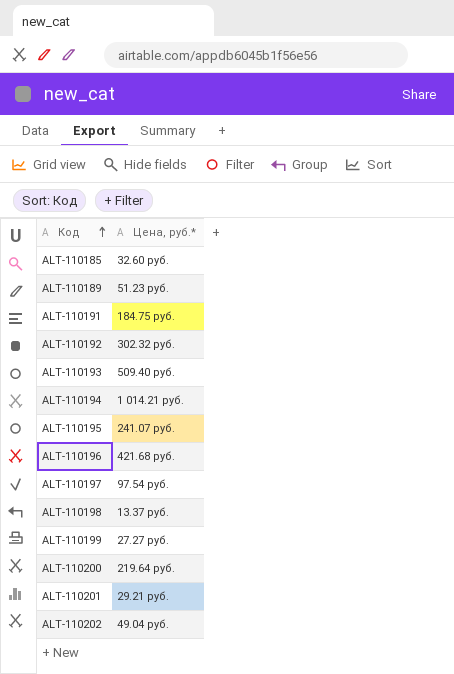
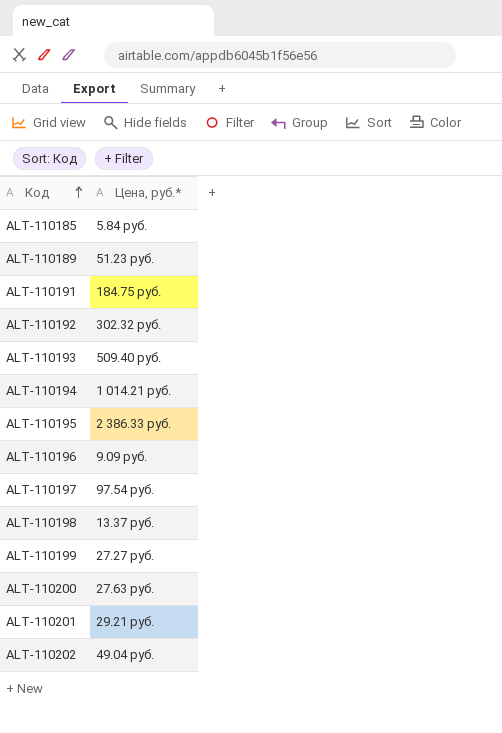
ALT-110185 | Цена, руб.*: 32.60 руб. -> 5.84 руб.
ALT-110195 | Цена, руб.*: 241.07 руб. -> 2 386.33 руб.
ALT-110196 | Цена, руб.*: 421.68 руб. -> 9.09 руб.
ALT-110200 | Цена, руб.*: 219.64 руб. -> 27.63 руб.

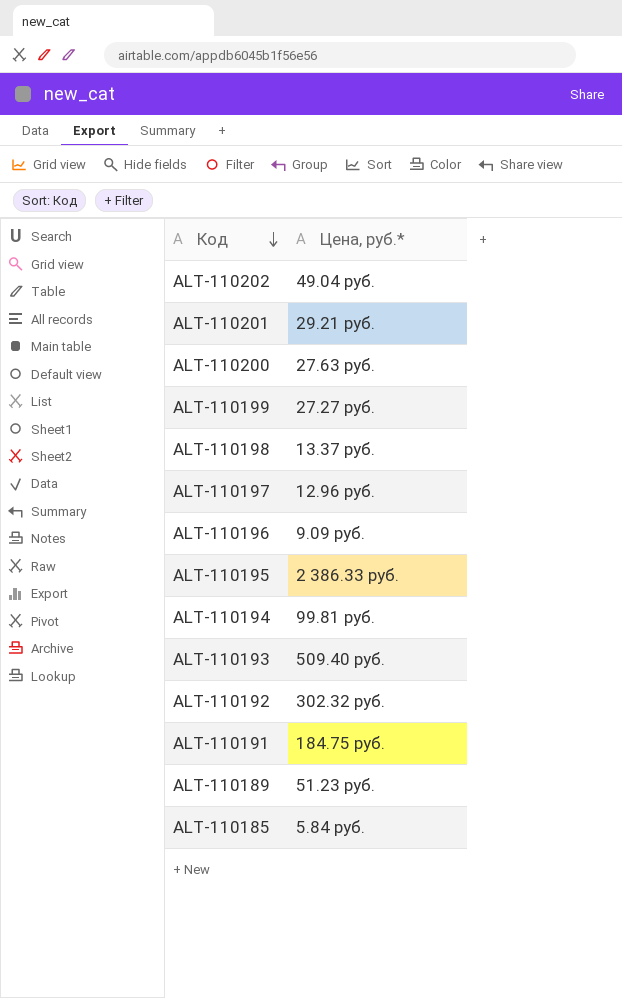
row order: Код ascending -> Код descending
ALT-110197 | Цена, руб.*: 97.54 руб. -> 12.96 руб.
ALT-110194 | Цена, руб.*: 1 014.21 руб. -> 99.81 руб.

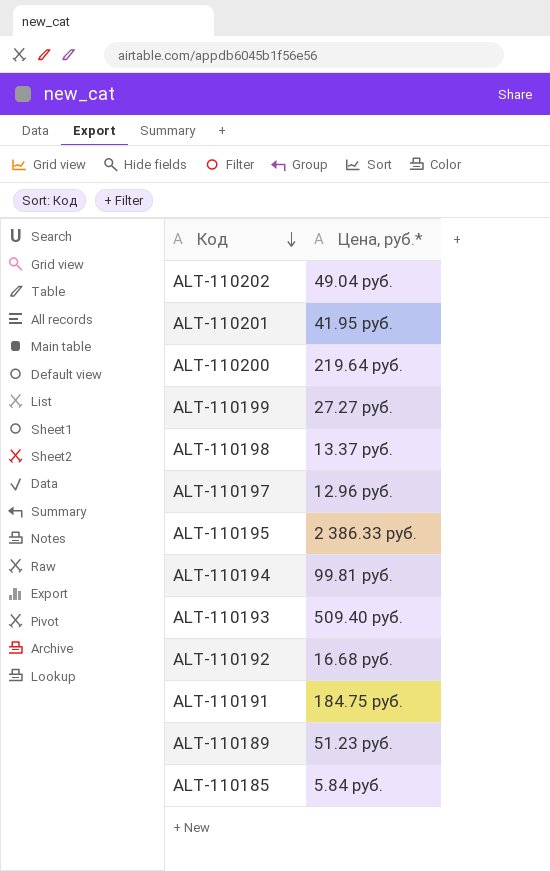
row ALT-110196: 9.09 руб. -> none
ALT-110201 | Цена, руб.*: 29.21 руб. -> 41.95 руб.
ALT-110200 | Цена, руб.*: 27.63 руб. -> 219.64 руб.
ALT-110192 | Цена, руб.*: 302.32 руб. -> 16.68 руб.

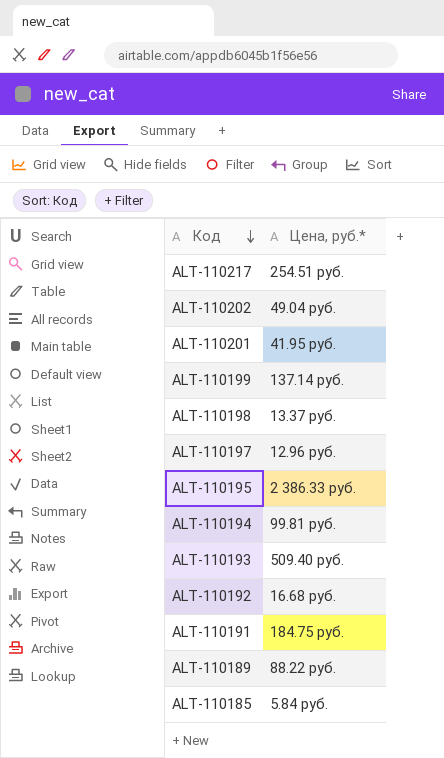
row ALT-110200: 219.64 руб. -> none
row ALT-110217: none -> 254.51 руб.
ALT-110199 | Цена, руб.*: 27.27 руб. -> 137.14 руб.
ALT-110189 | Цена, руб.*: 51.23 руб. -> 88.22 руб.

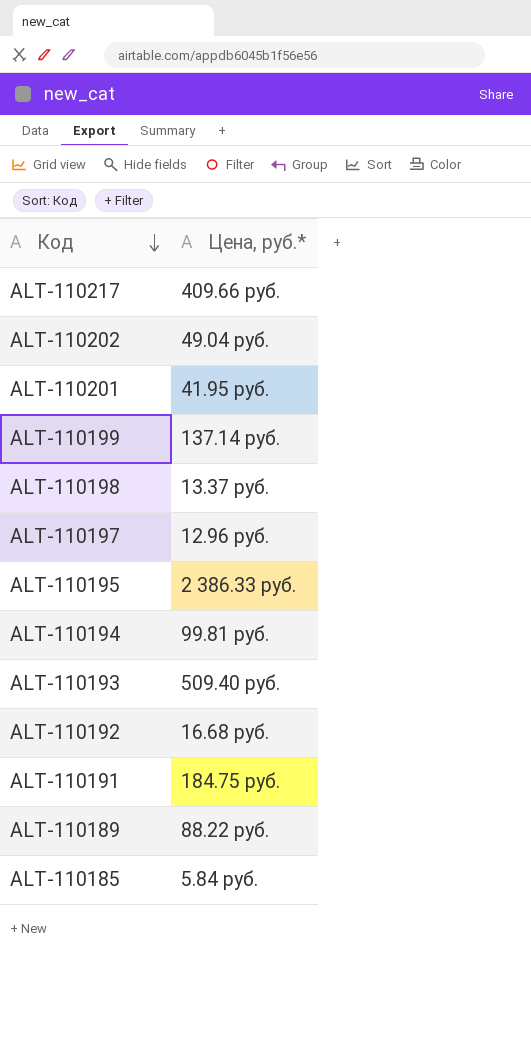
ALT-110217 | Цена, руб.*: 254.51 руб. -> 409.66 руб.

